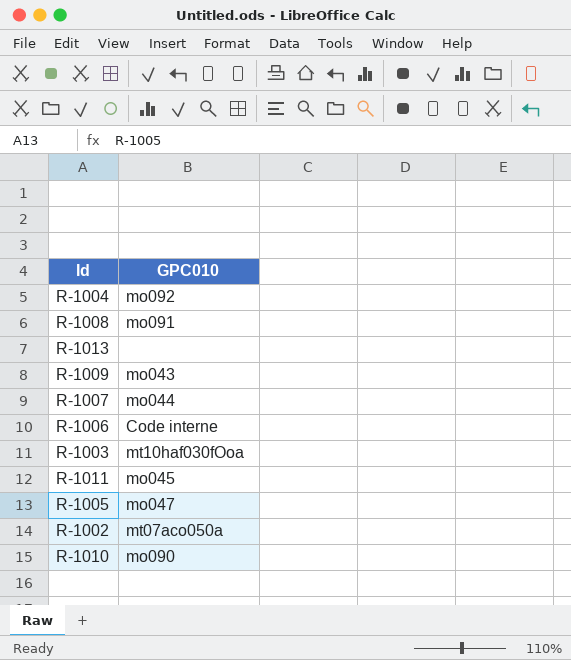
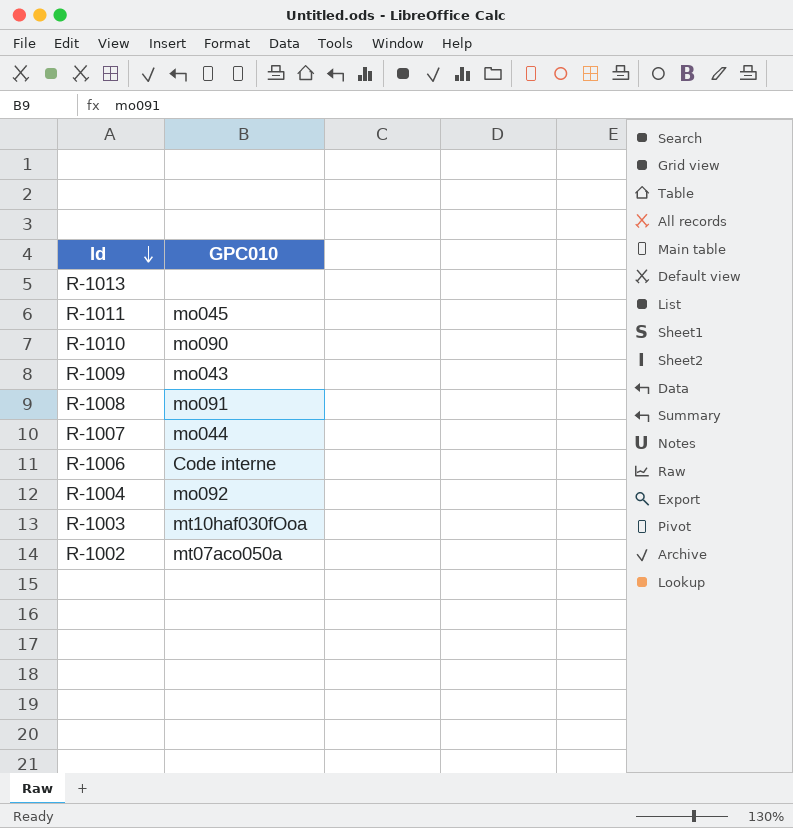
row order: none -> Id descending
row R-1005: mo047 -> none

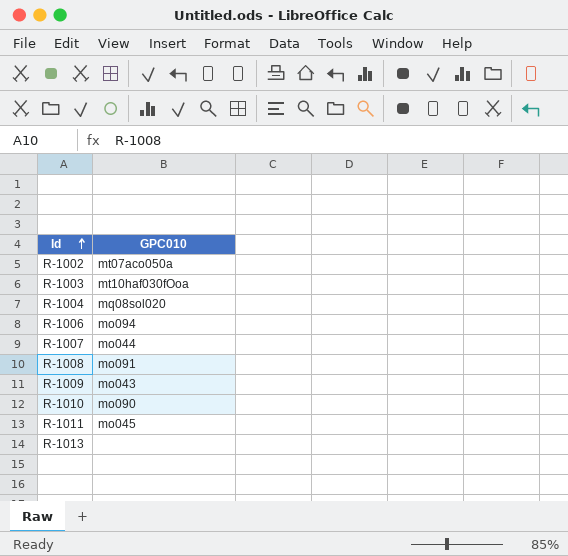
row order: Id descending -> Id ascending
R-1004 | GPC010: mo092 -> mq08sol020
R-1006 | GPC010: Code interne -> mo094

